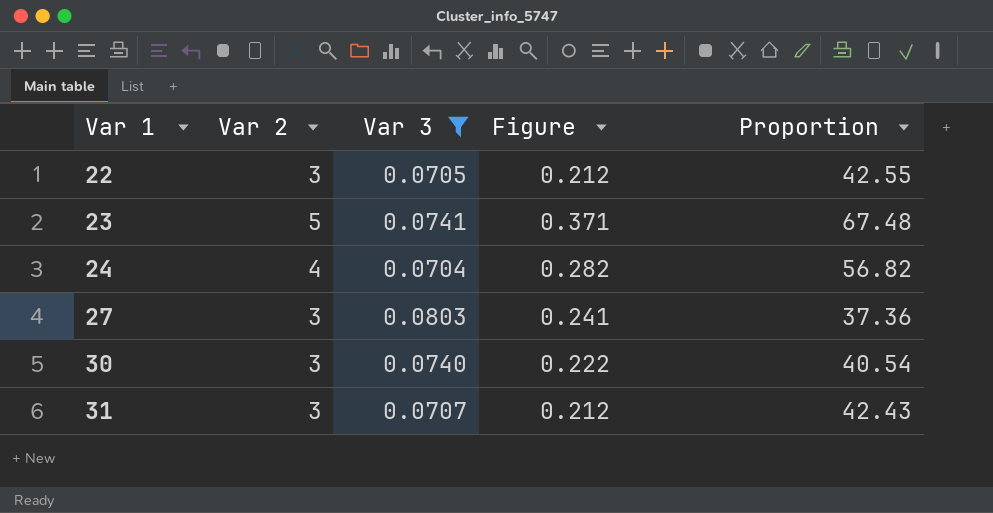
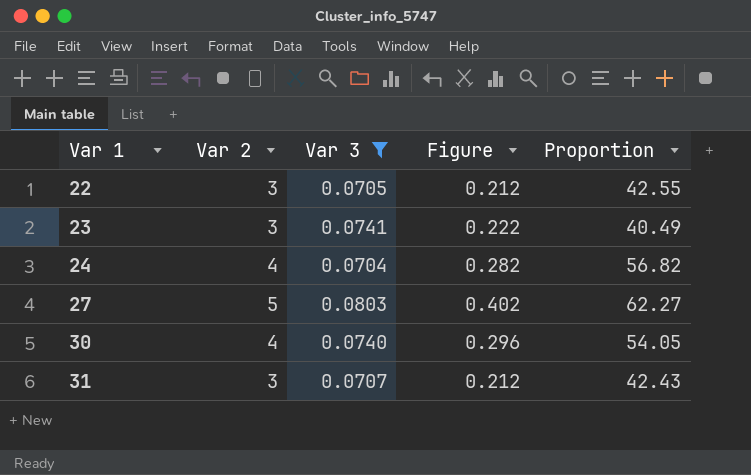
23 | Var 2: 5 -> 3
23 | Figure: 0.371 -> 0.222
23 | Proportion: 67.48 -> 40.49
27 | Var 2: 3 -> 5
27 | Figure: 0.241 -> 0.402
27 | Proportion: 37.36 -> 62.27
30 | Var 2: 3 -> 4
30 | Figure: 0.222 -> 0.296
30 | Proportion: 40.54 -> 54.05

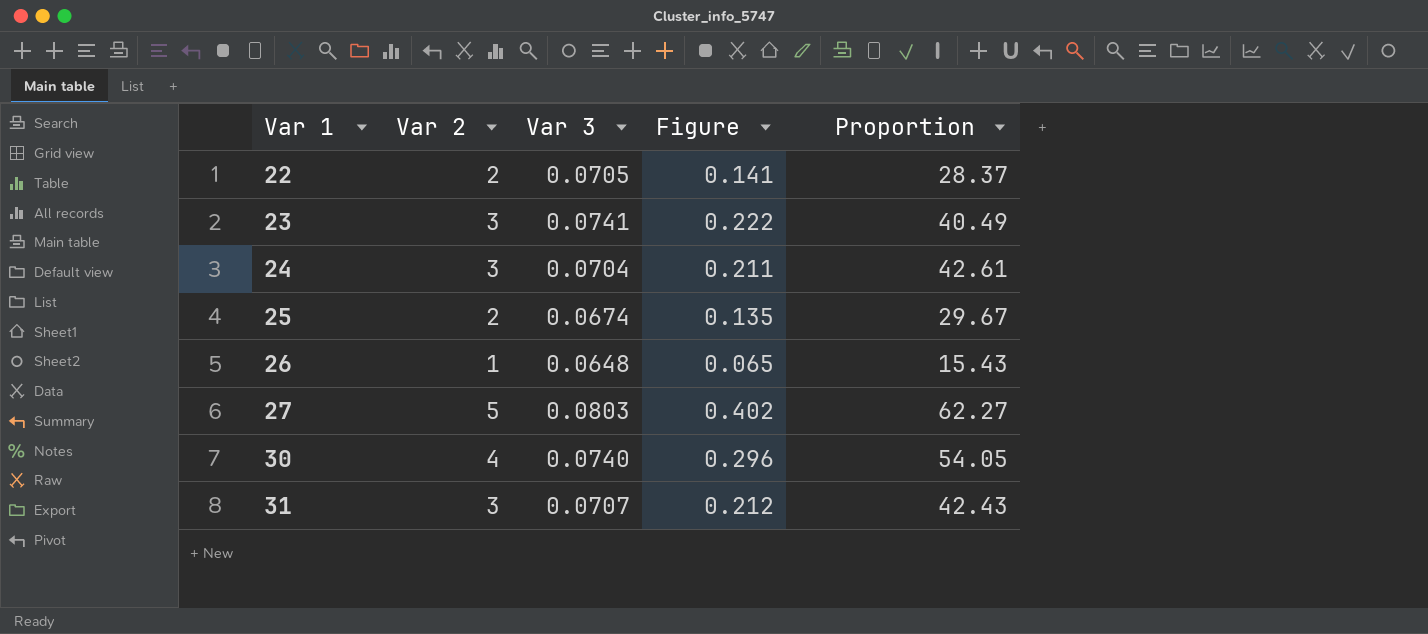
filter: Var 3 >= 0.0704 -> none
22 | Var 2: 3 -> 2
22 | Figure: 0.212 -> 0.141
22 | Proportion: 42.55 -> 28.37
24 | Var 2: 4 -> 3
24 | Figure: 0.282 -> 0.211
24 | Proportion: 56.82 -> 42.61

